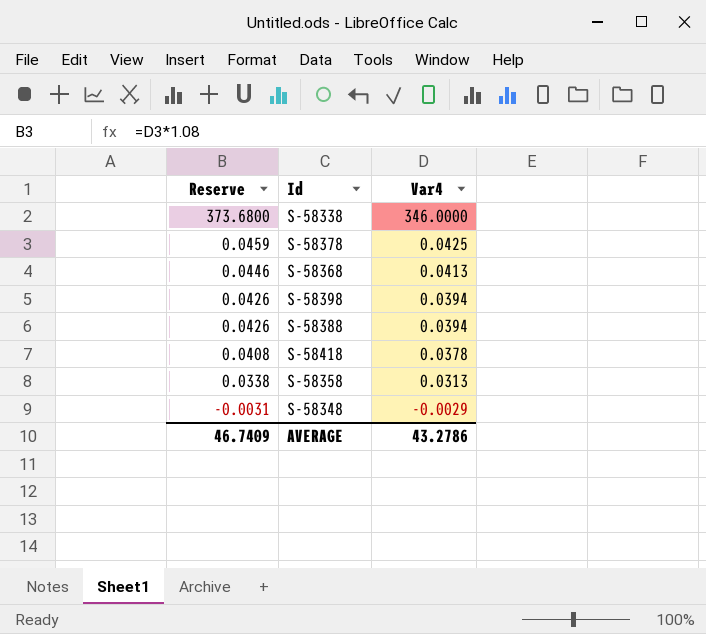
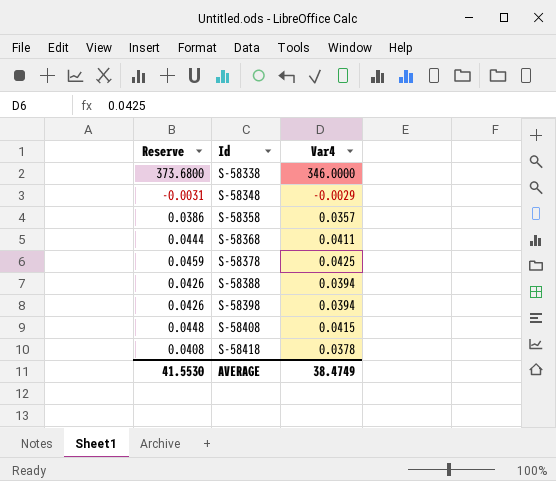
row order: Reserve descending -> Id ascending
S-58358 | Reserve: 0.0338 -> 0.0386
S-58358 | Var4: 0.0313 -> 0.0357
S-58368 | Reserve: 0.0446 -> 0.0444
S-58368 | Var4: 0.0413 -> 0.0411
row S-58408: none -> 0.0448 | 0.0415
AVERAGE | Reserve: 46.7409 -> 41.5530
AVERAGE | Var4: 43.2786 -> 38.4749

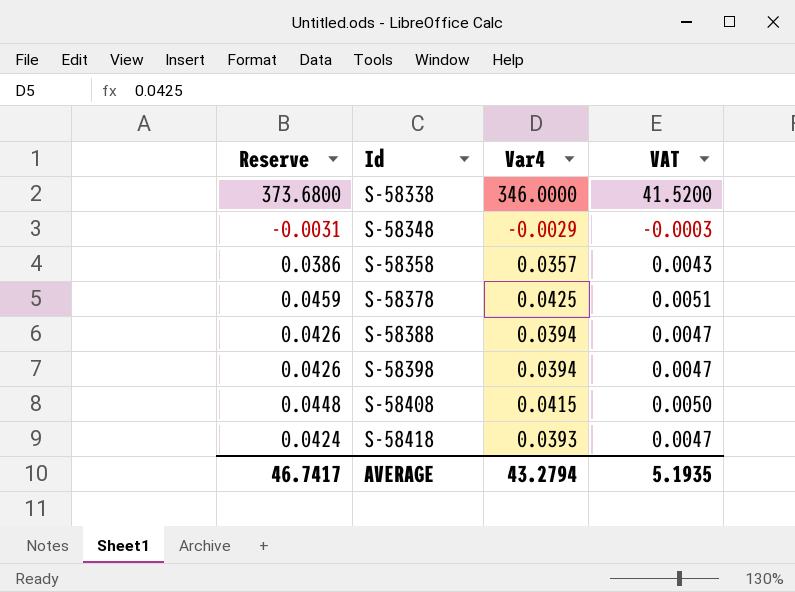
column VAT | formula: none -> [Var4] * 0.12
row S-58368: 0.0444 | 0.0411 -> none
S-58418 | Reserve: 0.0408 -> 0.0424
S-58418 | Var4: 0.0378 -> 0.0393
AVERAGE | Reserve: 41.5530 -> 46.7417
AVERAGE | Var4: 38.4749 -> 43.2794

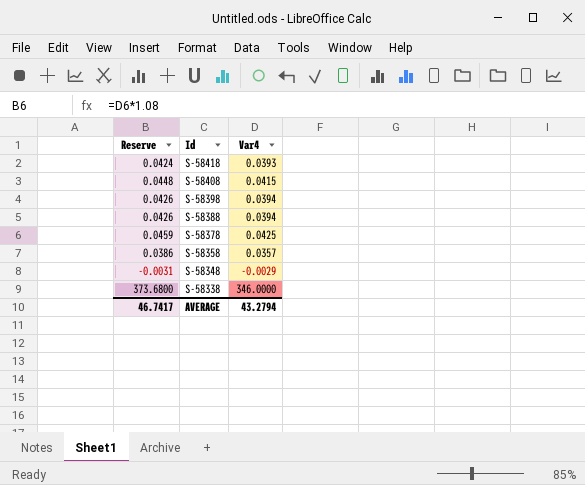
row order: Id ascending -> Id descending
column VAT | formula: [Var4] * 0.12 -> none

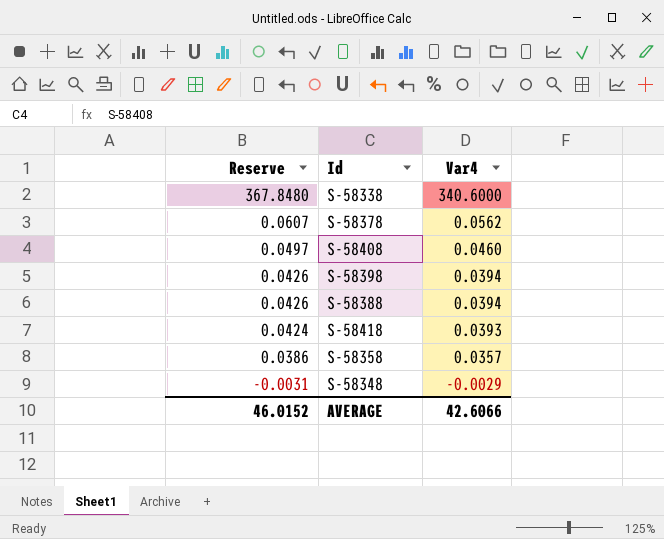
row order: Id descending -> Reserve descending
S-58338 | Reserve: 373.6800 -> 367.8480
S-58338 | Var4: 346.0000 -> 340.6000
S-58378 | Reserve: 0.0459 -> 0.0607
S-58378 | Var4: 0.0425 -> 0.0562
S-58408 | Reserve: 0.0448 -> 0.0497
S-58408 | Var4: 0.0415 -> 0.0460
AVERAGE | Reserve: 46.7417 -> 46.0152
AVERAGE | Var4: 43.2794 -> 42.6066

